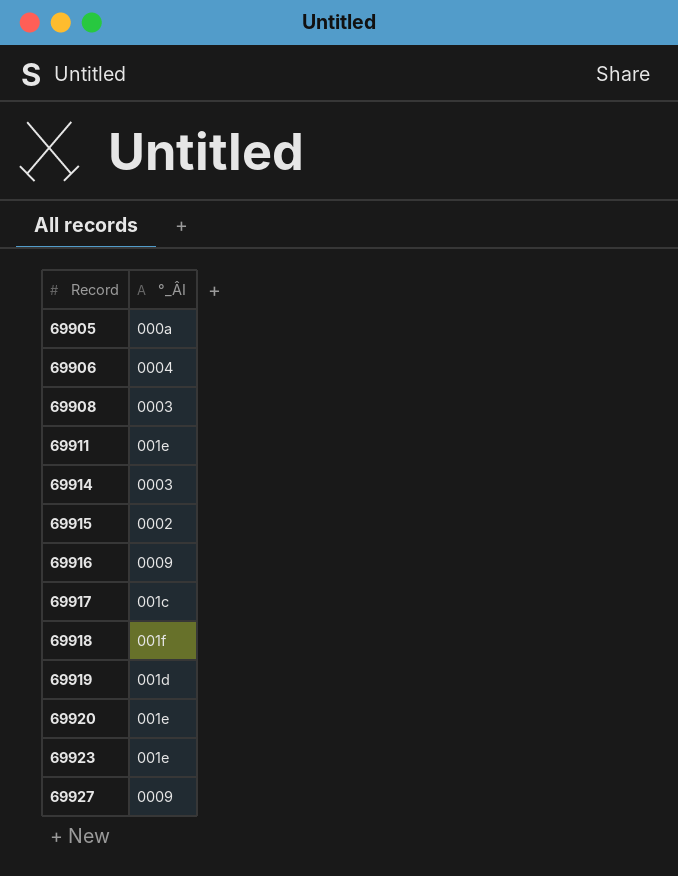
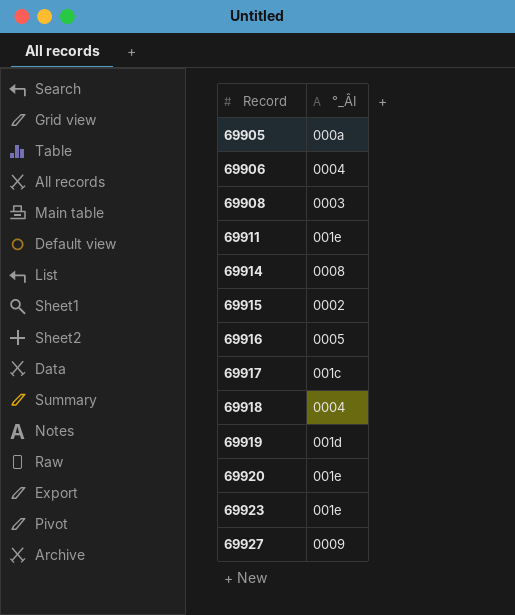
69914 | °_ÂI: 0003 -> 0008
69916 | °_ÂI: 0009 -> 0005
69918 | °_ÂI: 001f -> 0004

